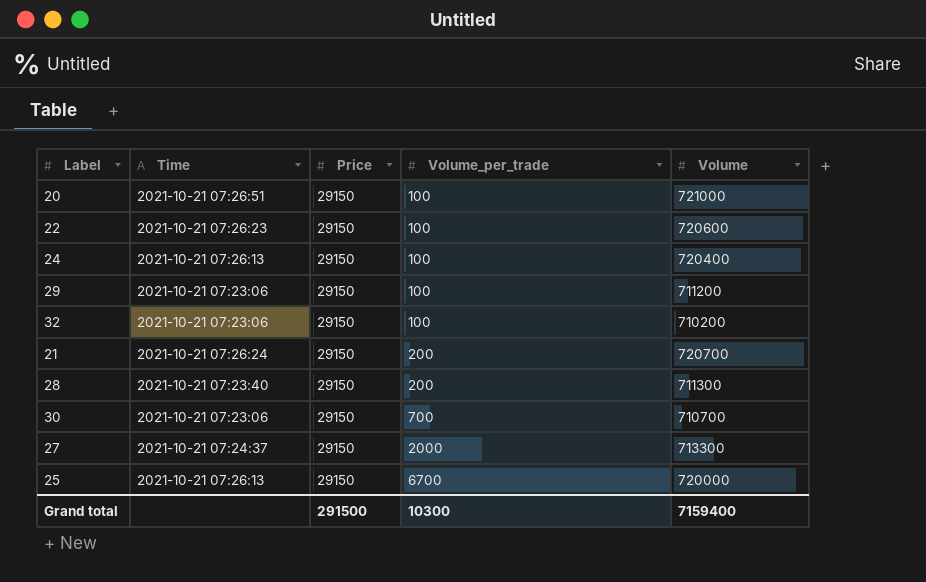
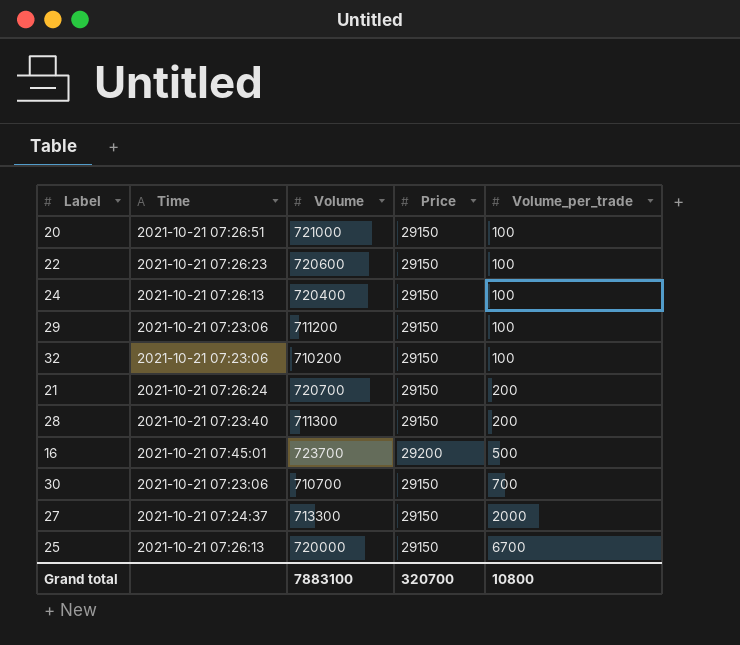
column Volume | position: 5 -> 3
row 16: none -> 2021-10-21 07:45:01 | 723700 | 29200 | 500
Grand total | Volume: 7159400 -> 7883100
Grand total | Price: 291500 -> 320700
Grand total | Volume_per_trade: 10300 -> 10800

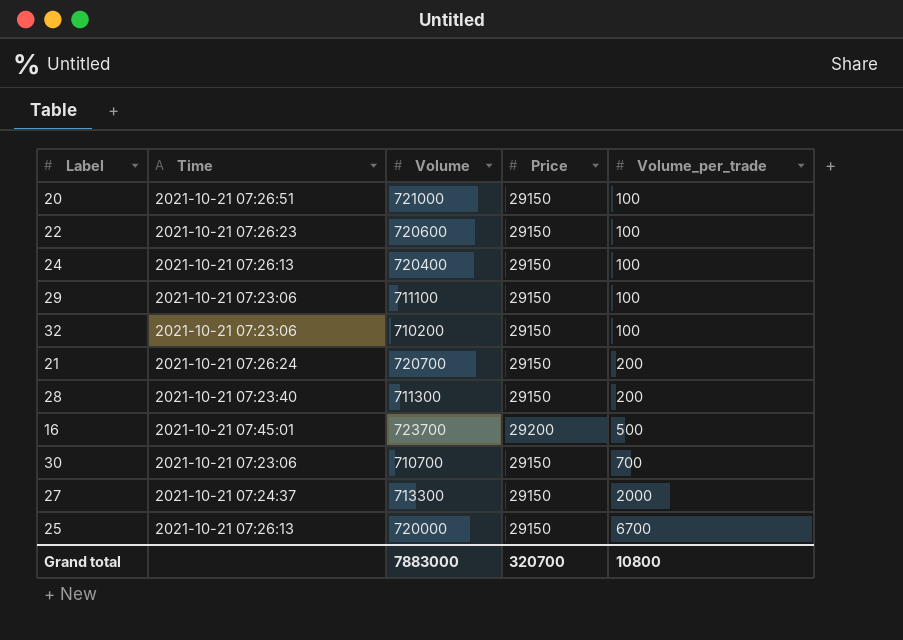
29 | Volume: 711200 -> 711100
Grand total | Volume: 7883100 -> 7883000

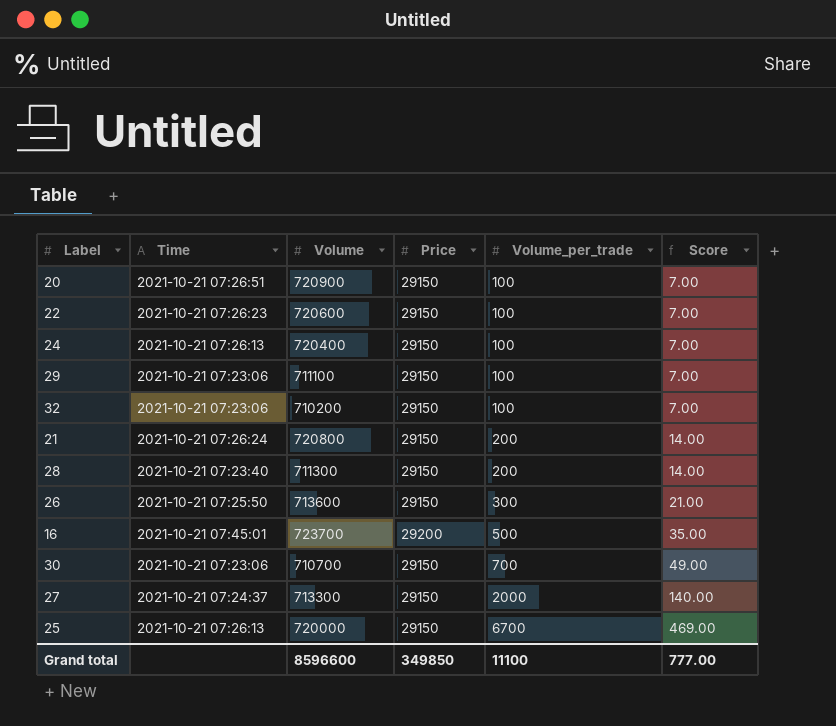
column Score | formula: none -> [Volume_per_trade] * 0.07
20 | Volume: 721000 -> 720900
21 | Volume: 720700 -> 720800
row 26: none -> 2021-10-21 07:25:50 | 713600 | 29150 | 300 | 21.00
Grand total | Volume: 7883000 -> 8596600
Grand total | Price: 320700 -> 349850
Grand total | Volume_per_trade: 10800 -> 11100

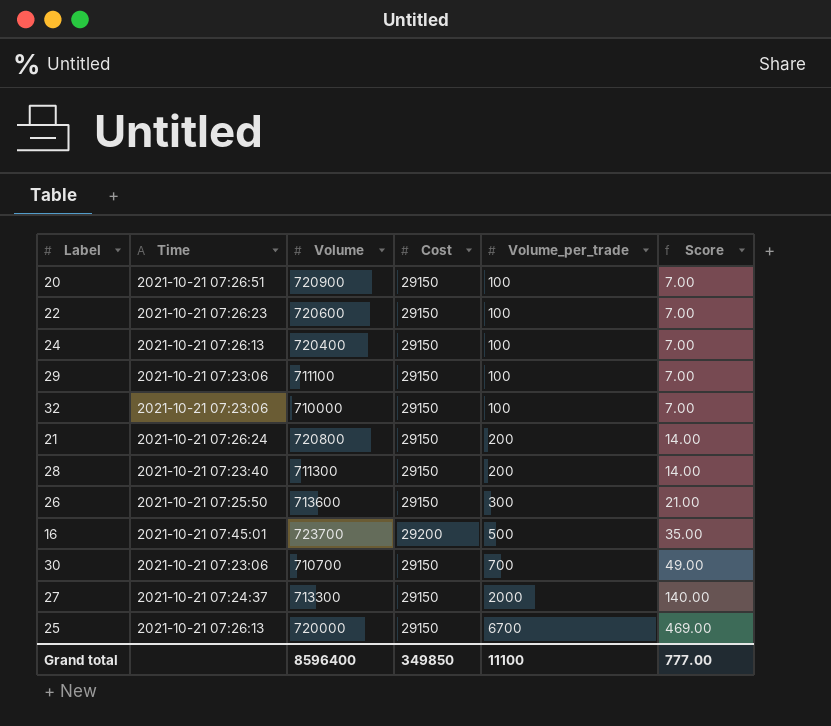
column name: Price -> Cost
32 | Volume: 710200 -> 710000
Grand total | Volume: 8596600 -> 8596400

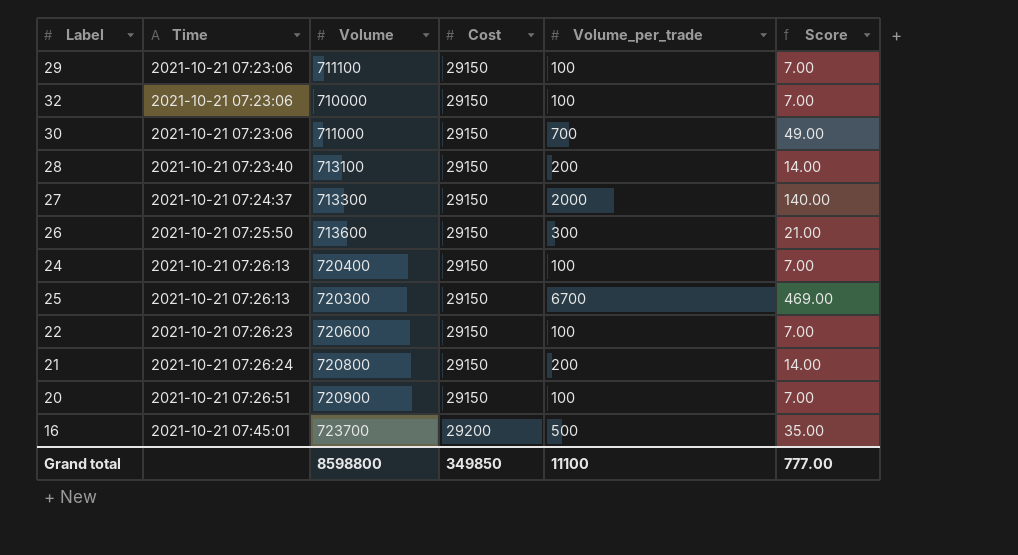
row order: Volume_per_trade ascending -> Time ascending
30 | Volume: 710700 -> 711000
28 | Volume: 711300 -> 713100
25 | Volume: 720000 -> 720300
Grand total | Volume: 8596400 -> 8598800

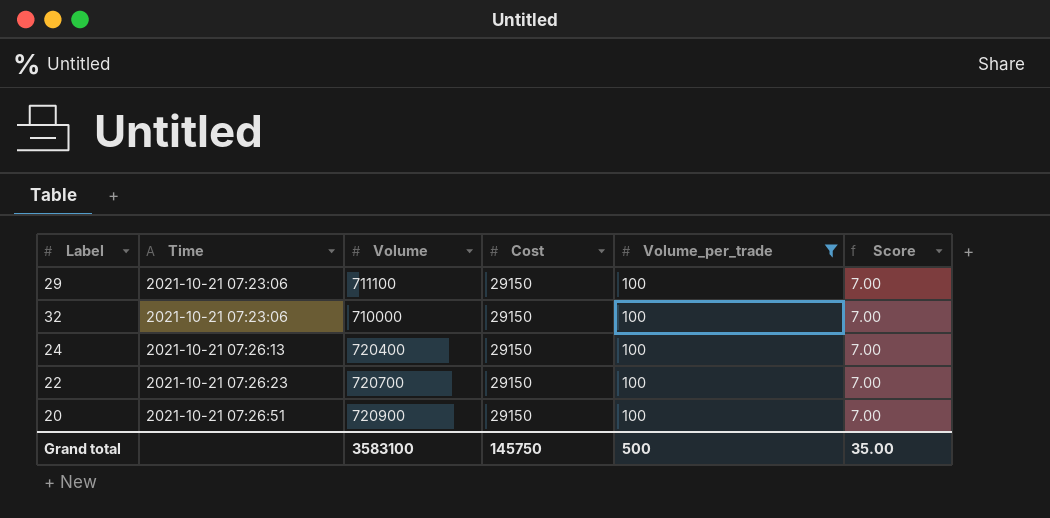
filter: none -> Volume_per_trade = 100
22 | Volume: 720600 -> 720700
Grand total | Volume: 8598800 -> 3583100
Grand total | Cost: 349850 -> 145750
Grand total | Volume_per_trade: 11100 -> 500
Grand total | Score: 777.00 -> 35.00

